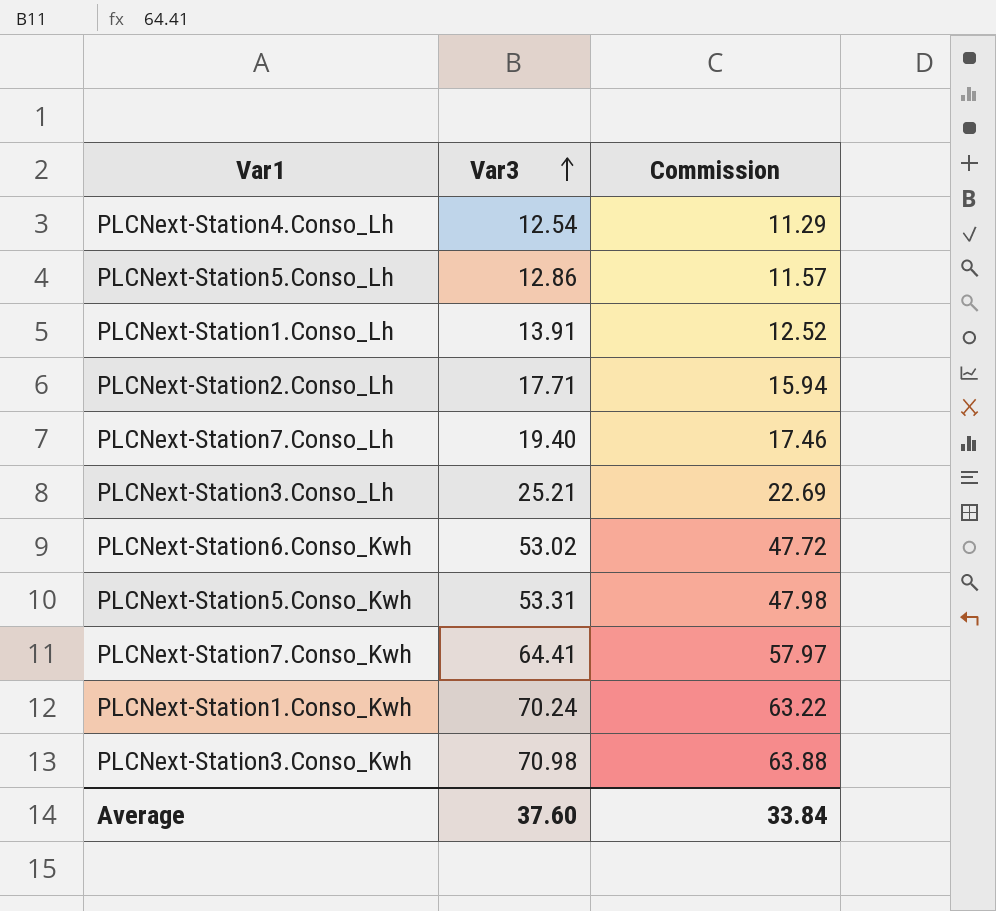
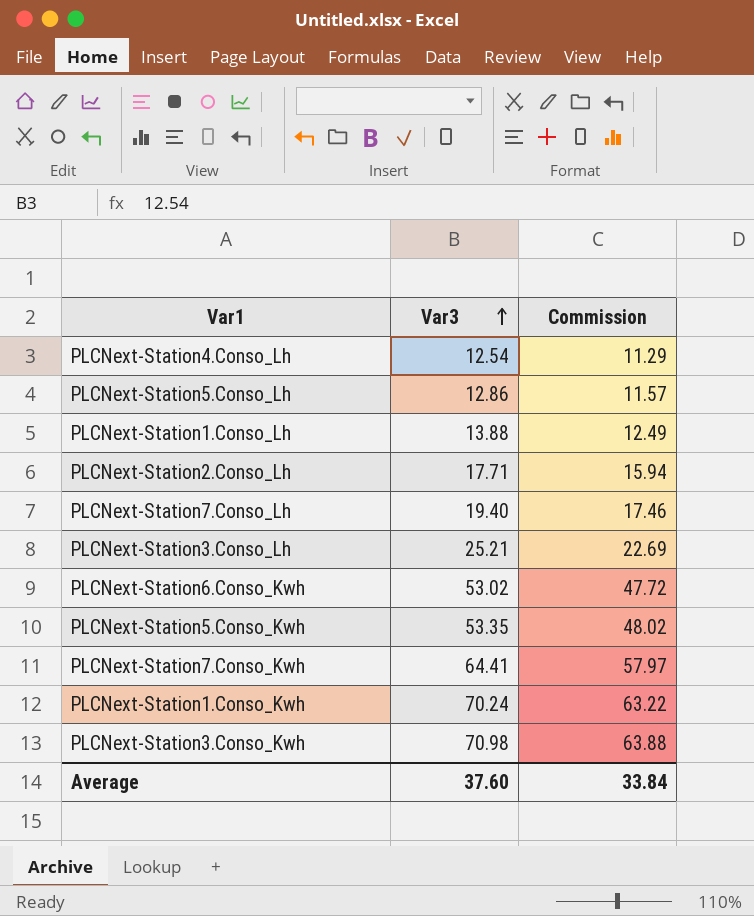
PLCNext-Station1.Conso_Lh | Var3: 13.91 -> 13.88
PLCNext-Station1.Conso_Lh | Commission: 12.52 -> 12.49
PLCNext-Station5.Conso_Kwh | Var3: 53.31 -> 53.35
PLCNext-Station5.Conso_Kwh | Commission: 47.98 -> 48.02

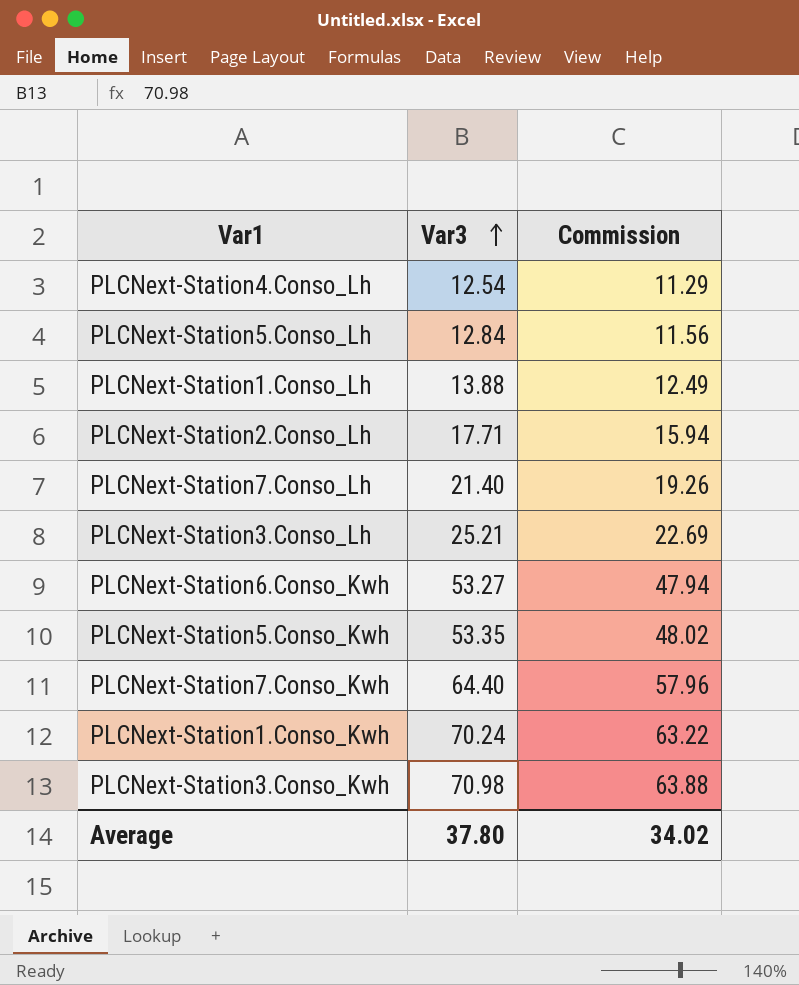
PLCNext-Station5.Conso_Lh | Var3: 12.86 -> 12.84
PLCNext-Station5.Conso_Lh | Commission: 11.57 -> 11.56
PLCNext-Station7.Conso_Lh | Var3: 19.40 -> 21.40
PLCNext-Station7.Conso_Lh | Commission: 17.46 -> 19.26
PLCNext-Station6.Conso_Kwh | Var3: 53.02 -> 53.27
PLCNext-Station6.Conso_Kwh | Commission: 47.72 -> 47.94
PLCNext-Station7.Conso_Kwh | Var3: 64.41 -> 64.40
PLCNext-Station7.Conso_Kwh | Commission: 57.97 -> 57.96
Average | Var3: 37.60 -> 37.80
Average | Commission: 33.84 -> 34.02

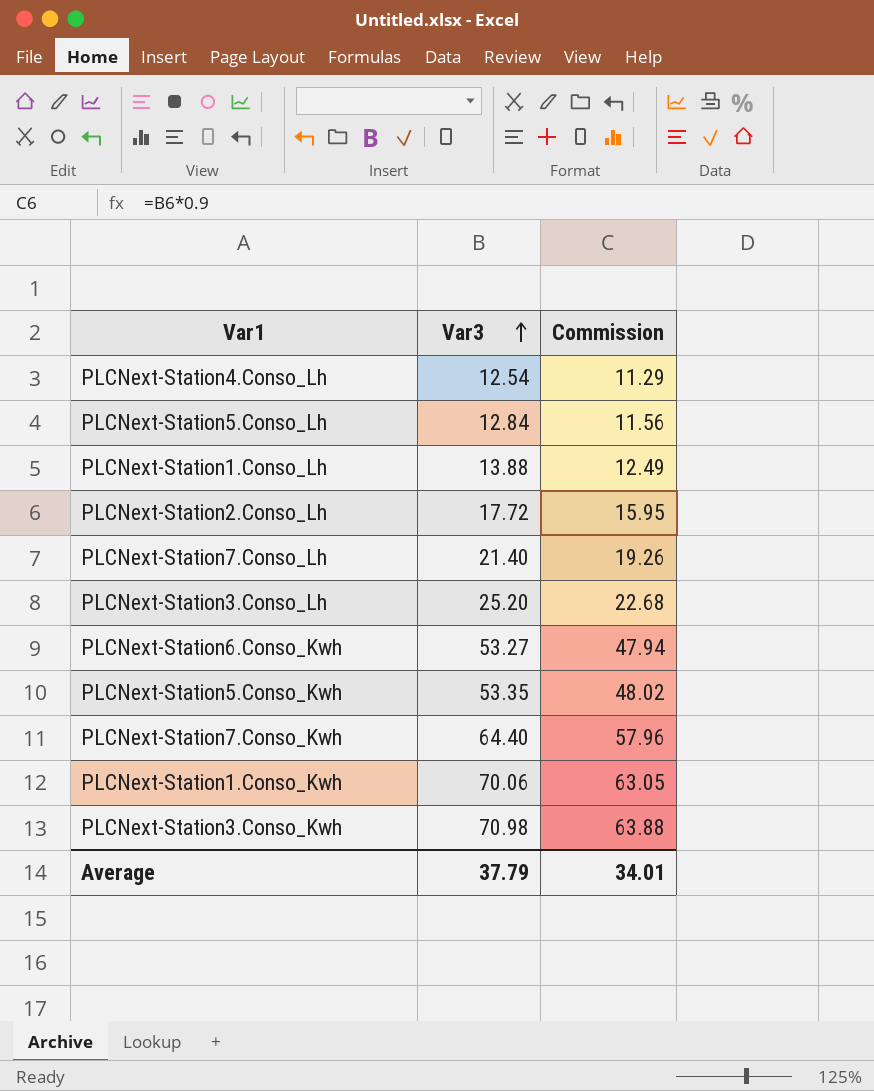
PLCNext-Station2.Conso_Lh | Var3: 17.71 -> 17.72
PLCNext-Station2.Conso_Lh | Commission: 15.94 -> 15.95
PLCNext-Station3.Conso_Lh | Var3: 25.21 -> 25.20
PLCNext-Station3.Conso_Lh | Commission: 22.69 -> 22.68
PLCNext-Station1.Conso_Kwh | Var3: 70.24 -> 70.06
PLCNext-Station1.Conso_Kwh | Commission: 63.22 -> 63.05
Average | Var3: 37.80 -> 37.79
Average | Commission: 34.02 -> 34.01

